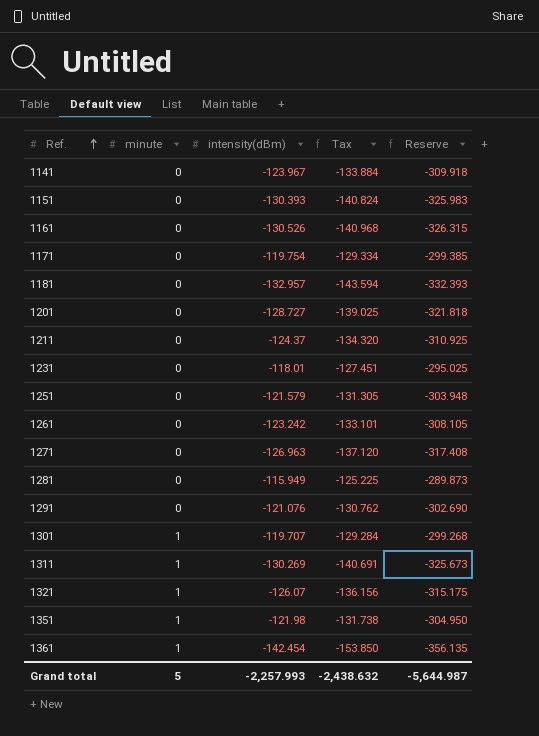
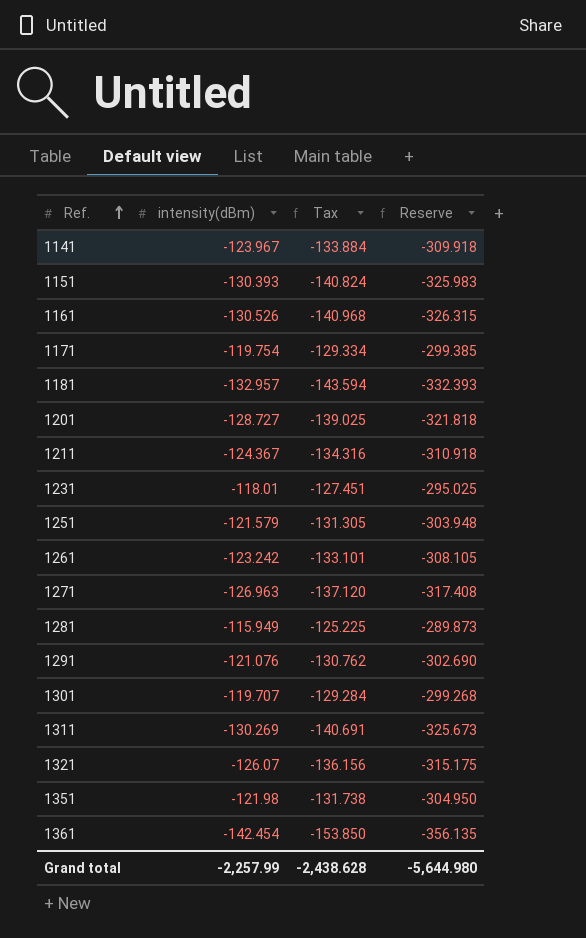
column minute | position: 2 -> none
1211 | intensity(dBm): -124.37 -> -124.367
1211 | Tax: -134.320 -> -134.316
1211 | Reserve: -310.925 -> -310.918
Grand total | intensity(dBm): -2,257.993 -> -2,257.99
Grand total | Tax: -2,438.632 -> -2,438.628
Grand total | Reserve: -5,644.987 -> -5,644.980

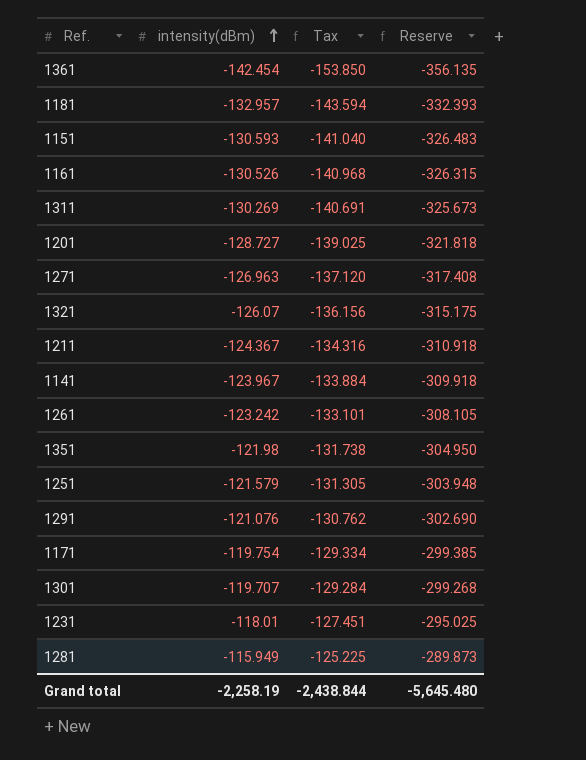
row order: Ref. ascending -> intensity(dBm) ascending
1151 | intensity(dBm): -130.393 -> -130.593
1151 | Tax: -140.824 -> -141.040
1151 | Reserve: -325.983 -> -326.483
Grand total | intensity(dBm): -2,257.99 -> -2,258.19
Grand total | Tax: -2,438.628 -> -2,438.844
Grand total | Reserve: -5,644.980 -> -5,645.480

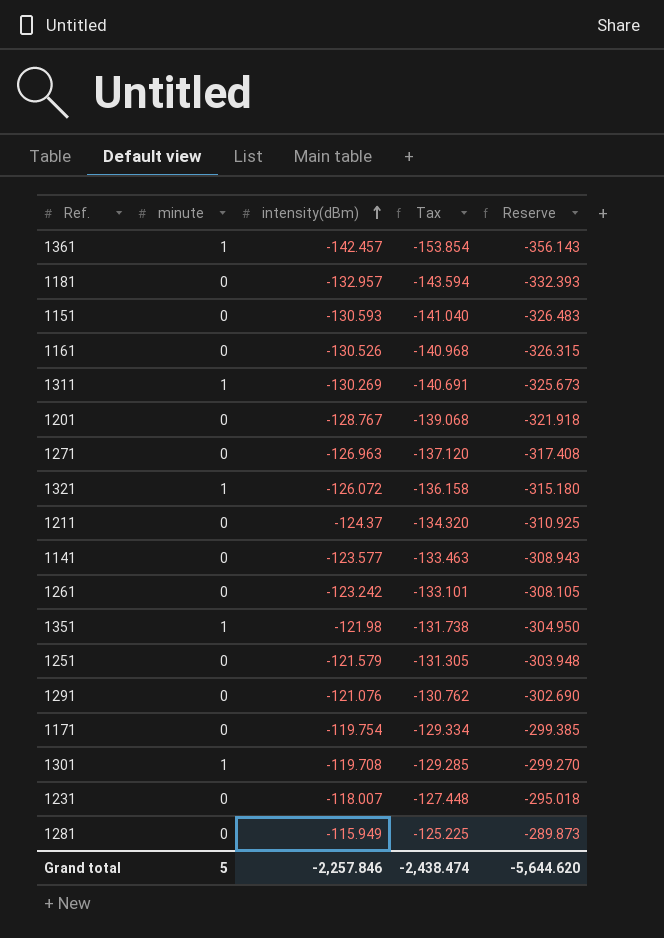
column minute | position: none -> 2
1361 | intensity(dBm): -142.454 -> -142.457
1361 | Tax: -153.850 -> -153.854
1361 | Reserve: -356.135 -> -356.143
1201 | intensity(dBm): -128.727 -> -128.767
1201 | Tax: -139.025 -> -139.068
1201 | Reserve: -321.818 -> -321.918
1321 | intensity(dBm): -126.07 -> -126.072
1321 | Tax: -136.156 -> -136.158
1321 | Reserve: -315.175 -> -315.180
1211 | intensity(dBm): -124.367 -> -124.37
1211 | Tax: -134.316 -> -134.320
1211 | Reserve: -310.918 -> -310.925
1141 | intensity(dBm): -123.967 -> -123.577
1141 | Tax: -133.884 -> -133.463
1141 | Reserve: -309.918 -> -308.943
1301 | intensity(dBm): -119.707 -> -119.708
1301 | Tax: -129.284 -> -129.285
1301 | Reserve: -299.268 -> -299.270
1231 | intensity(dBm): -118.01 -> -118.007
1231 | Tax: -127.451 -> -127.448
1231 | Reserve: -295.025 -> -295.018
Grand total | intensity(dBm): -2,258.19 -> -2,257.846
Grand total | Tax: -2,438.844 -> -2,438.474
Grand total | Reserve: -5,645.480 -> -5,644.620

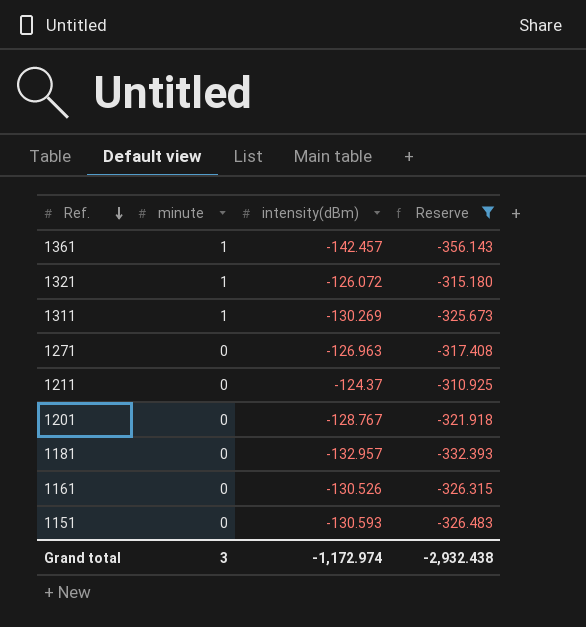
filter: none -> Reserve <= -310.925
row order: intensity(dBm) ascending -> Ref. descending
column Tax | formula: [intensity(dBm)] * 1.08 -> none
Grand total | minute: 5 -> 3
Grand total | intensity(dBm): -2,257.846 -> -1,172.974
Grand total | Reserve: -5,644.620 -> -2,932.438

